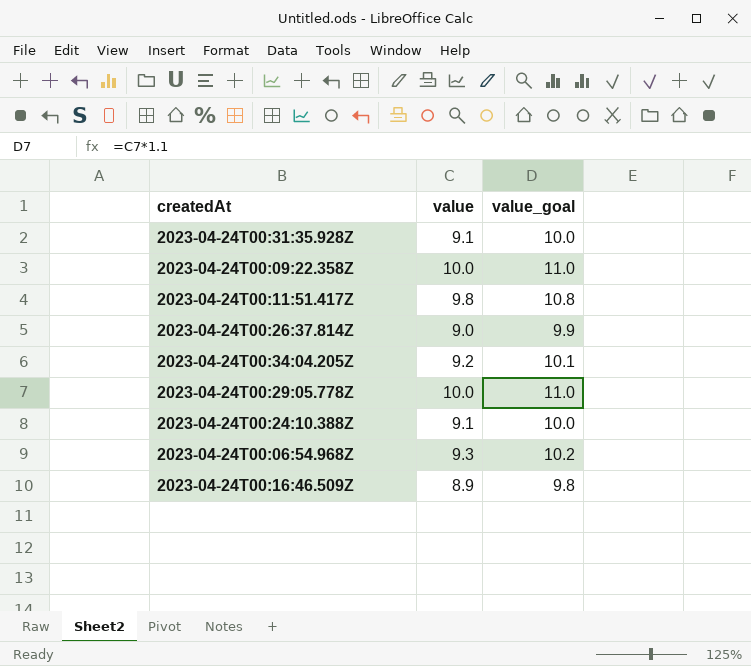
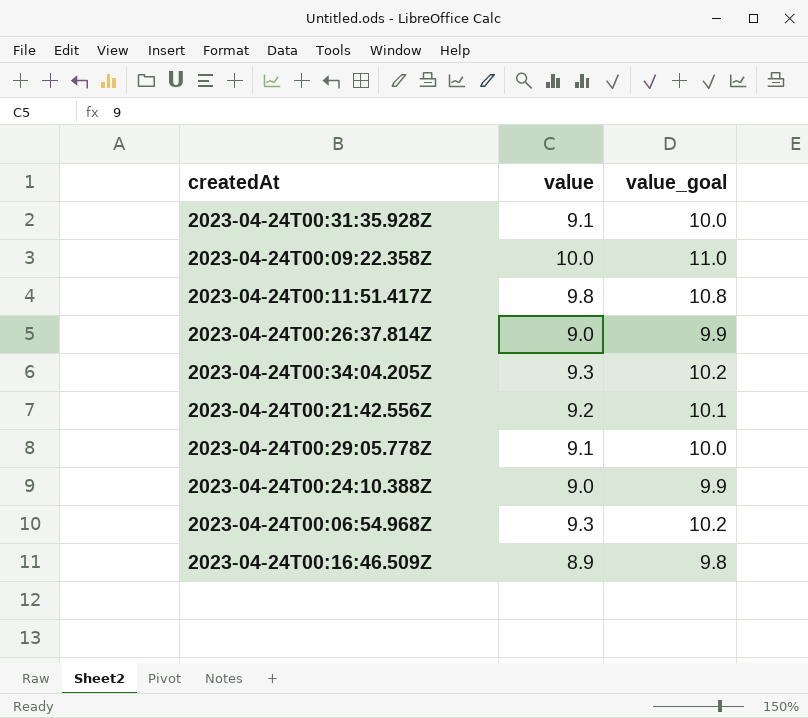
2023-04-24T00:34:04.205Z | value: 9.2 -> 9.3
2023-04-24T00:34:04.205Z | value_goal: 10.1 -> 10.2
row 2023-04-24T00:21:42.556Z: none -> 9.2 | 10.1
2023-04-24T00:29:05.778Z | value: 10.0 -> 9.1
2023-04-24T00:29:05.778Z | value_goal: 11.0 -> 10.0
2023-04-24T00:24:10.388Z | value: 9.1 -> 9.0
2023-04-24T00:24:10.388Z | value_goal: 10.0 -> 9.9

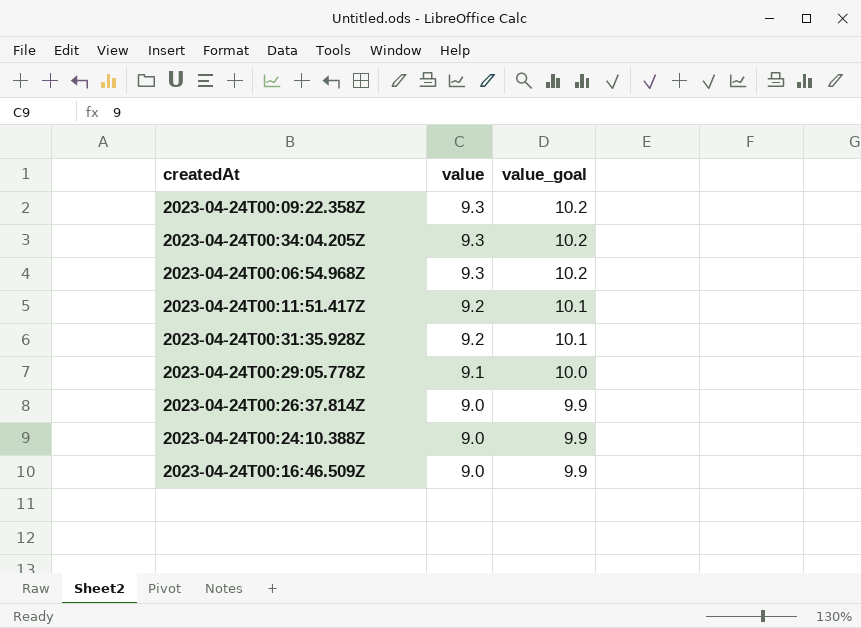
row order: none -> value descending
row 2023-04-24T00:21:42.556Z: 9.2 | 10.1 -> none
2023-04-24T00:09:22.358Z | value: 10.0 -> 9.3
2023-04-24T00:09:22.358Z | value_goal: 11.0 -> 10.2
2023-04-24T00:11:51.417Z | value: 9.8 -> 9.2
2023-04-24T00:11:51.417Z | value_goal: 10.8 -> 10.1
2023-04-24T00:31:35.928Z | value: 9.1 -> 9.2
2023-04-24T00:31:35.928Z | value_goal: 10.0 -> 10.1
2023-04-24T00:16:46.509Z | value: 8.9 -> 9.0
2023-04-24T00:16:46.509Z | value_goal: 9.8 -> 9.9

